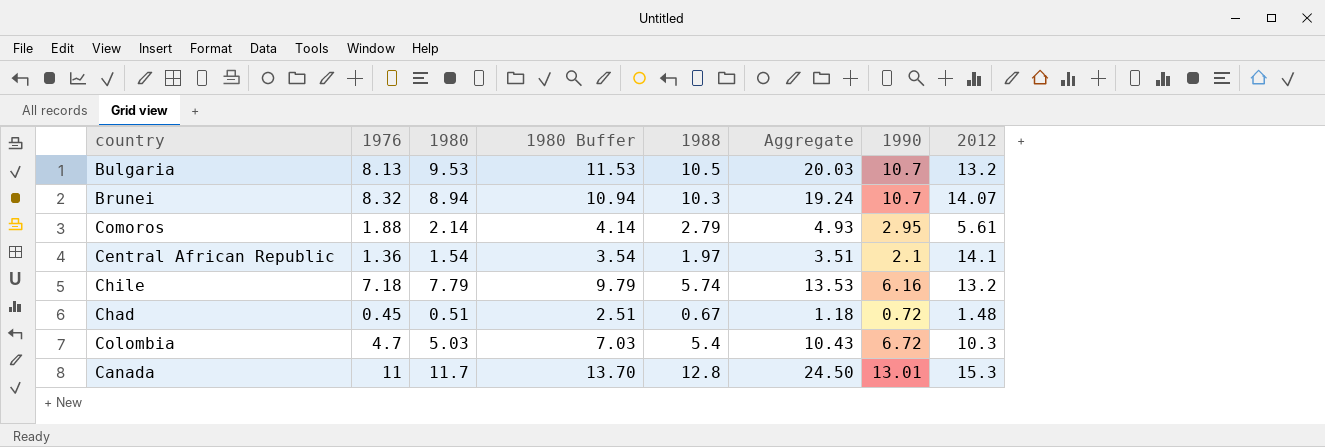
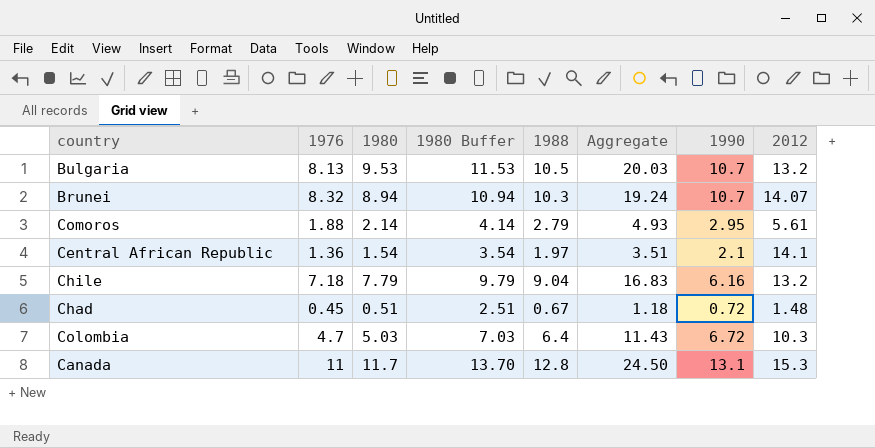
Chile | 1988: 5.74 -> 9.04
Chile | Aggregate: 13.53 -> 16.83
Colombia | 1988: 5.4 -> 6.4
Colombia | Aggregate: 10.43 -> 11.43
Canada | 1990: 13.01 -> 13.1

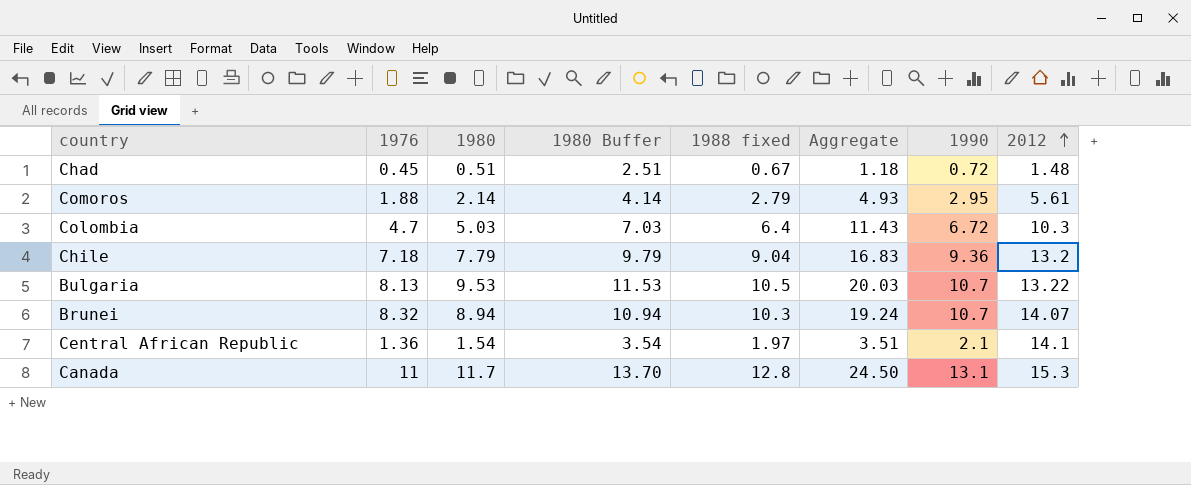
row order: none -> 2012 ascending
column name: 1988 -> 1988 fixed
Chile | 1990: 6.16 -> 9.36
Bulgaria | 2012: 13.2 -> 13.22

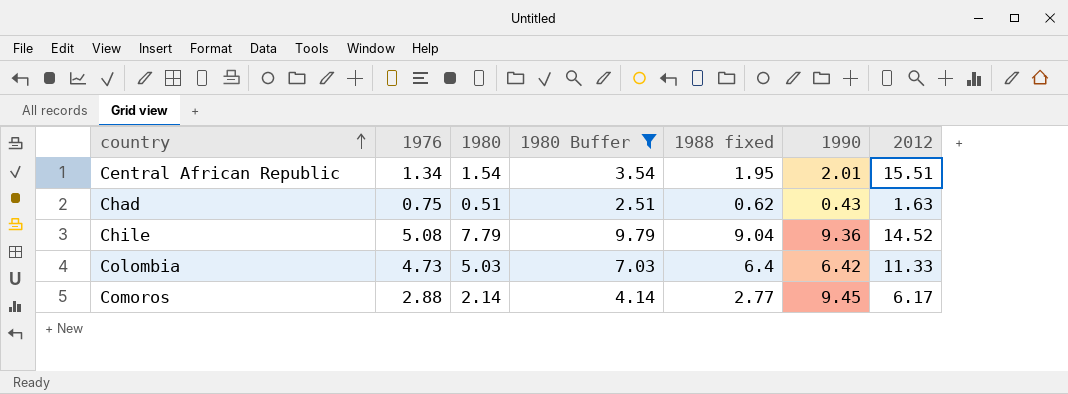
filter: none -> 1980 Buffer <= 9.79
row order: 2012 ascending -> country ascending
column Aggregate | formula: [1980] + [1988 fixed] -> none
Central African Republic | 1976: 1.36 -> 1.34
Central African Republic | 1988 fixed: 1.97 -> 1.95
Central African Republic | 1990: 2.1 -> 2.01
Central African Republic | 2012: 14.1 -> 15.51
Chad | 1976: 0.45 -> 0.75
Chad | 1988 fixed: 0.67 -> 0.62
Chad | 1990: 0.72 -> 0.43
Chad | 2012: 1.48 -> 1.63
Chile | 1976: 7.18 -> 5.08
Chile | 2012: 13.2 -> 14.52
Colombia | 1976: 4.7 -> 4.73
Colombia | 1990: 6.72 -> 6.42
Colombia | 2012: 10.3 -> 11.33
Comoros | 1976: 1.88 -> 2.88
Comoros | 1988 fixed: 2.79 -> 2.77
Comoros | 1990: 2.95 -> 9.45
Comoros | 2012: 5.61 -> 6.17

